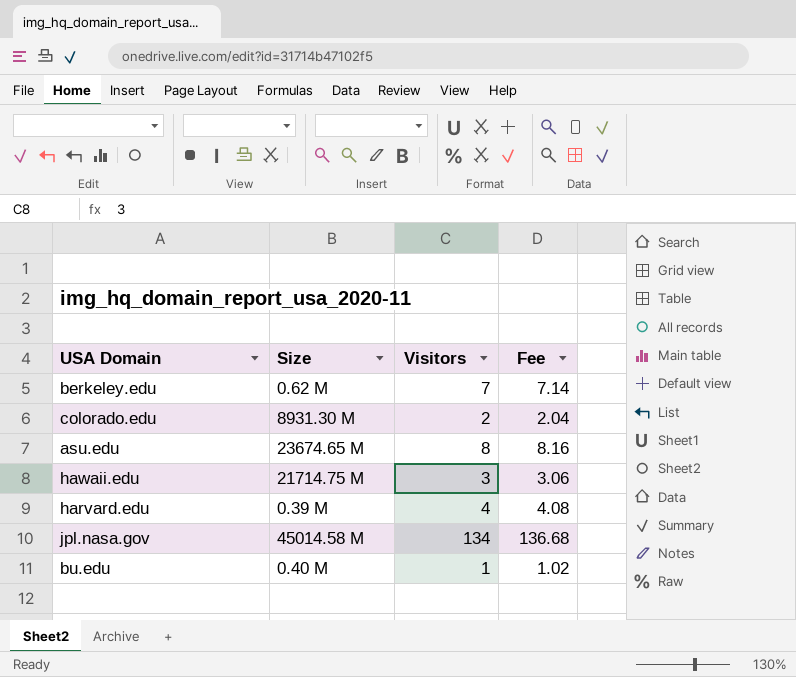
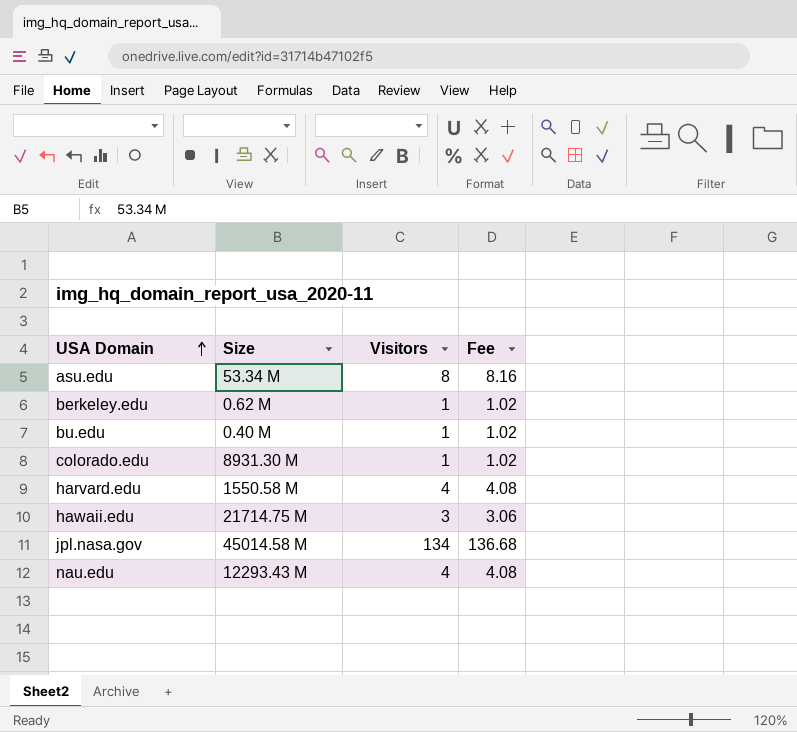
row order: none -> USA Domain ascending
asu.edu | Size: 23674.65 M -> 53.34 M
berkeley.edu | Visitors: 7 -> 1
berkeley.edu | Fee: 7.14 -> 1.02
colorado.edu | Visitors: 2 -> 1
colorado.edu | Fee: 2.04 -> 1.02
harvard.edu | Size: 0.39 M -> 1550.58 M
row nau.edu: none -> 12293.43 M | 4 | 4.08

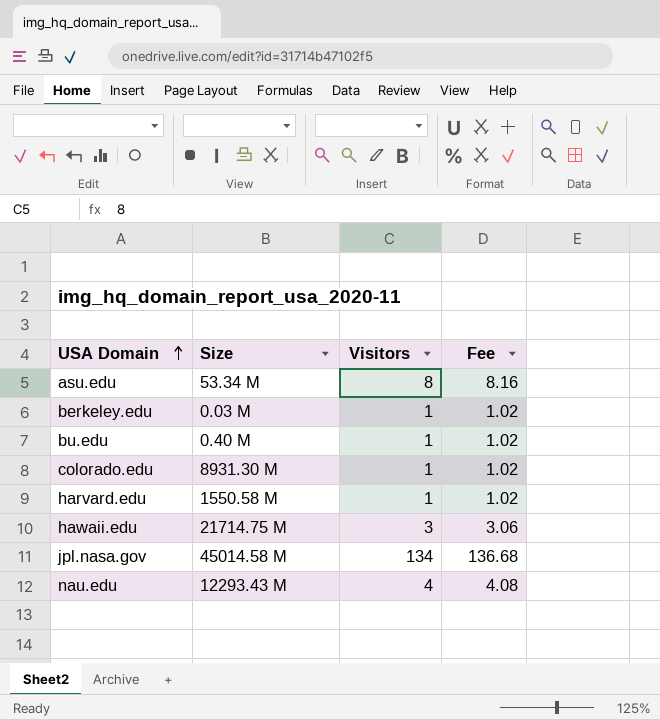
berkeley.edu | Size: 0.62 M -> 0.03 M
harvard.edu | Visitors: 4 -> 1
harvard.edu | Fee: 4.08 -> 1.02

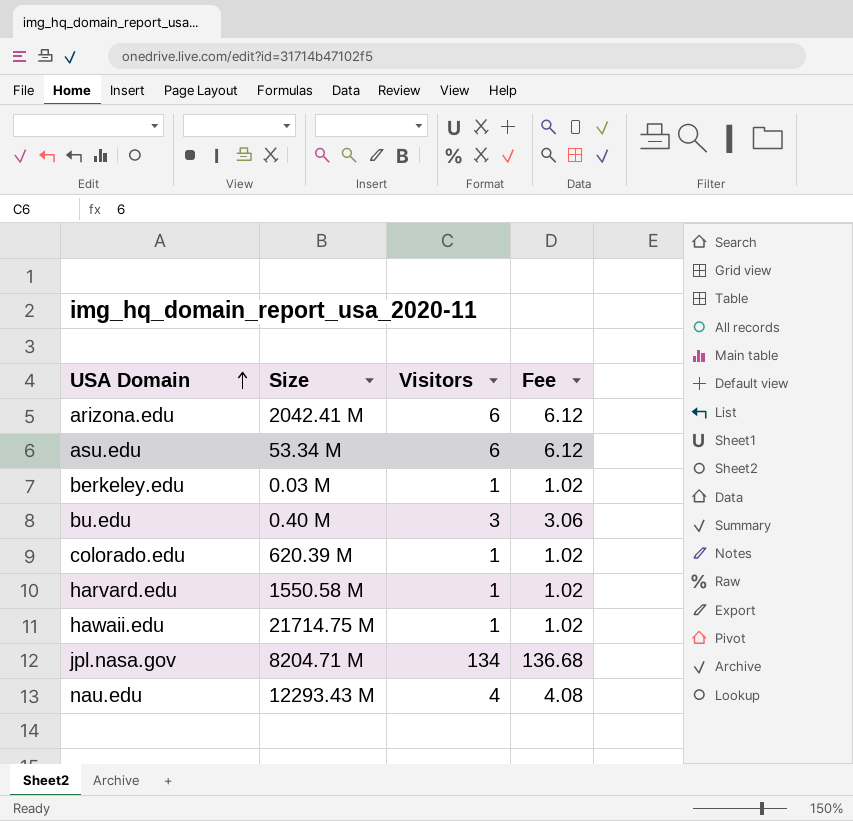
row arizona.edu: none -> 2042.41 M | 6 | 6.12
asu.edu | Visitors: 8 -> 6
asu.edu | Fee: 8.16 -> 6.12
bu.edu | Visitors: 1 -> 3
bu.edu | Fee: 1.02 -> 3.06
colorado.edu | Size: 8931.30 M -> 620.39 M
hawaii.edu | Visitors: 3 -> 1
hawaii.edu | Fee: 3.06 -> 1.02
jpl.nasa.gov | Size: 45014.58 M -> 8204.71 M

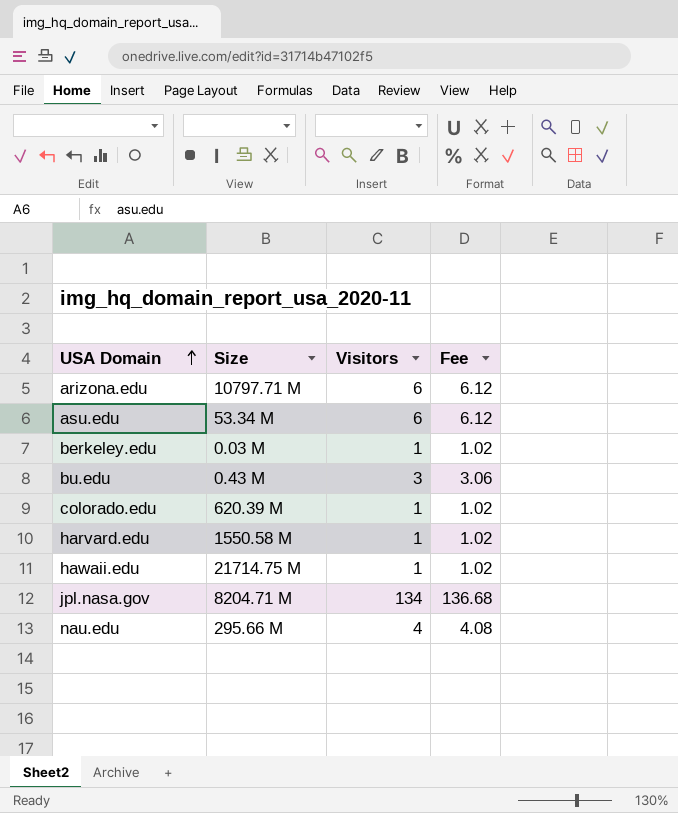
arizona.edu | Size: 2042.41 M -> 10797.71 M
bu.edu | Size: 0.40 M -> 0.43 M
nau.edu | Size: 12293.43 M -> 295.66 M

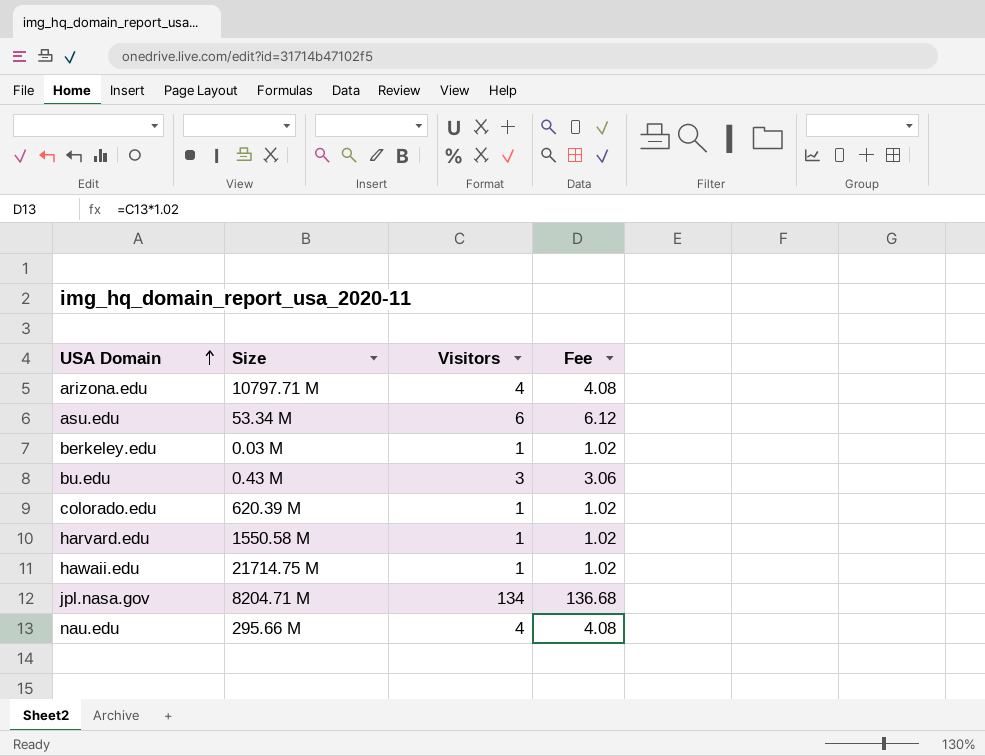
arizona.edu | Visitors: 6 -> 4
arizona.edu | Fee: 6.12 -> 4.08

